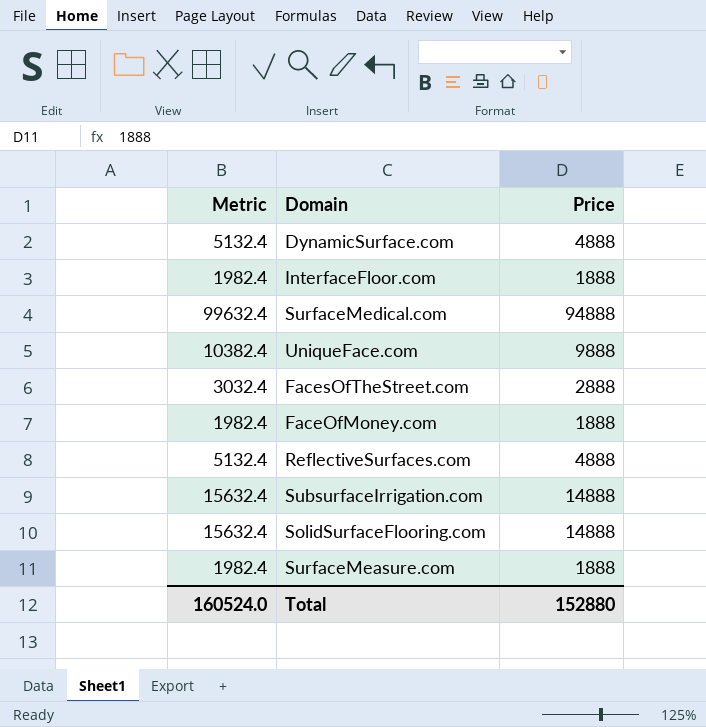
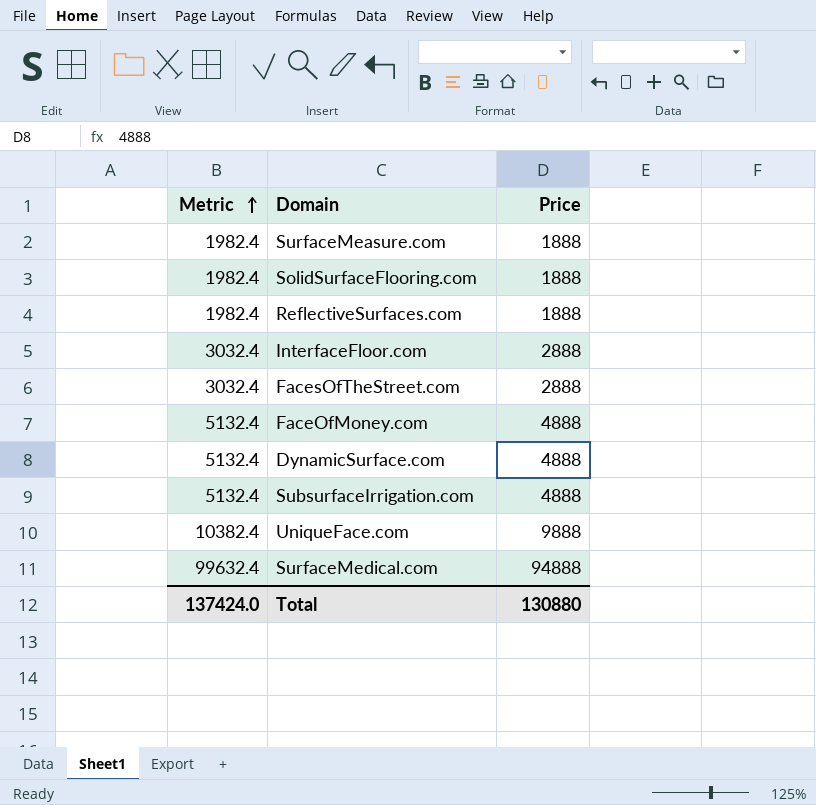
row order: none -> Metric ascending
SolidSurfaceFlooring.com | Metric: 15632.4 -> 1982.4
SolidSurfaceFlooring.com | Price: 14888 -> 1888
ReflectiveSurfaces.com | Metric: 5132.4 -> 1982.4
ReflectiveSurfaces.com | Price: 4888 -> 1888
InterfaceFloor.com | Metric: 1982.4 -> 3032.4
InterfaceFloor.com | Price: 1888 -> 2888
FaceOfMoney.com | Metric: 1982.4 -> 5132.4
FaceOfMoney.com | Price: 1888 -> 4888
SubsurfaceIrrigation.com | Metric: 15632.4 -> 5132.4
SubsurfaceIrrigation.com | Price: 14888 -> 4888
Total | Metric: 160524.0 -> 137424.0
Total | Price: 152880 -> 130880

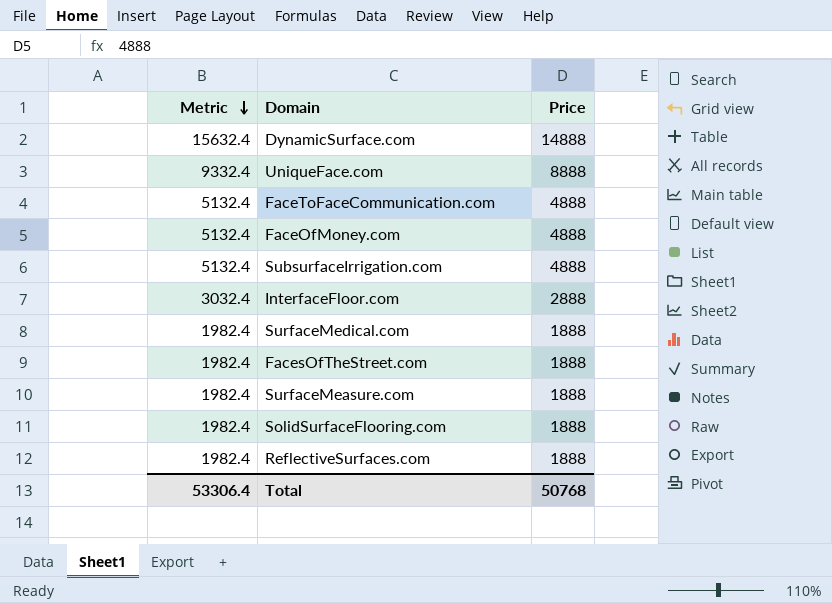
row order: Metric ascending -> Metric descending
DynamicSurface.com | Metric: 5132.4 -> 15632.4
DynamicSurface.com | Price: 4888 -> 14888
UniqueFace.com | Metric: 10382.4 -> 9332.4
UniqueFace.com | Price: 9888 -> 8888
row FaceToFaceCommunication.com: none -> 5132.4 | 4888
SurfaceMedical.com | Metric: 99632.4 -> 1982.4
SurfaceMedical.com | Price: 94888 -> 1888
FacesOfTheStreet.com | Metric: 3032.4 -> 1982.4
FacesOfTheStreet.com | Price: 2888 -> 1888
Total | Metric: 137424.0 -> 53306.4
Total | Price: 130880 -> 50768

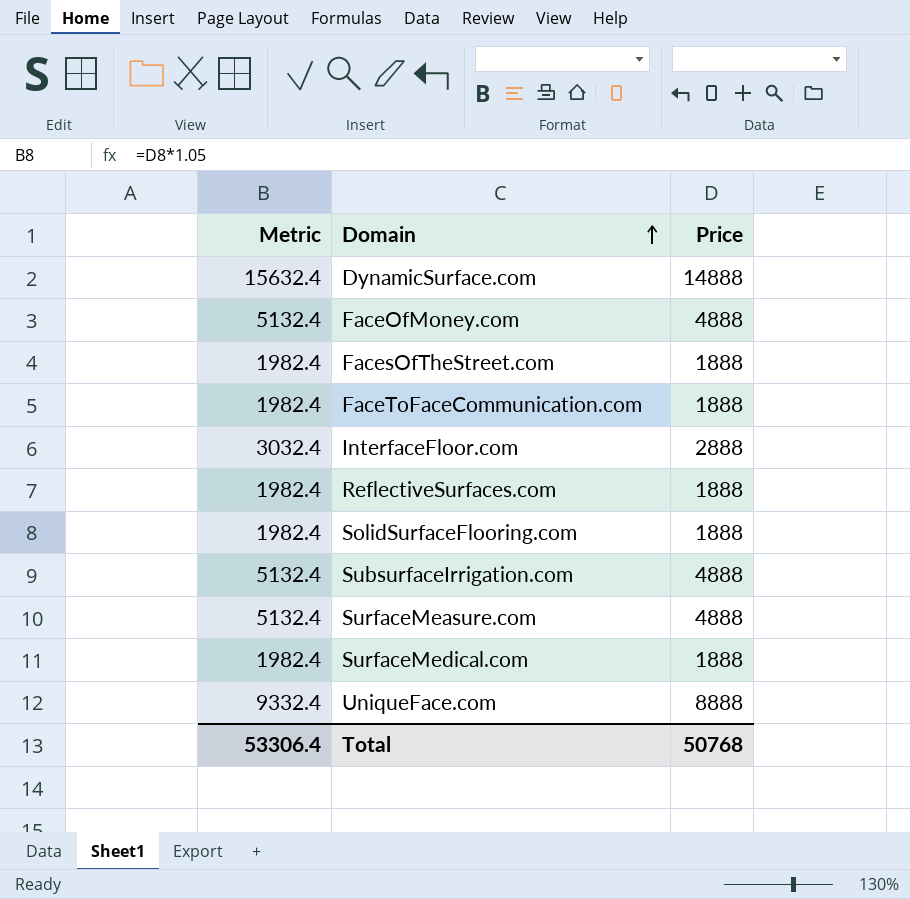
row order: Metric descending -> Domain ascending
FaceToFaceCommunication.com | Metric: 5132.4 -> 1982.4
FaceToFaceCommunication.com | Price: 4888 -> 1888
SurfaceMeasure.com | Metric: 1982.4 -> 5132.4
SurfaceMeasure.com | Price: 1888 -> 4888

